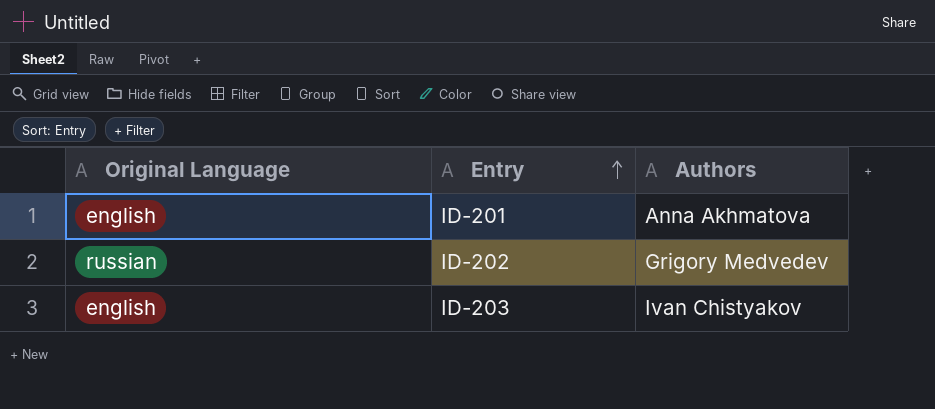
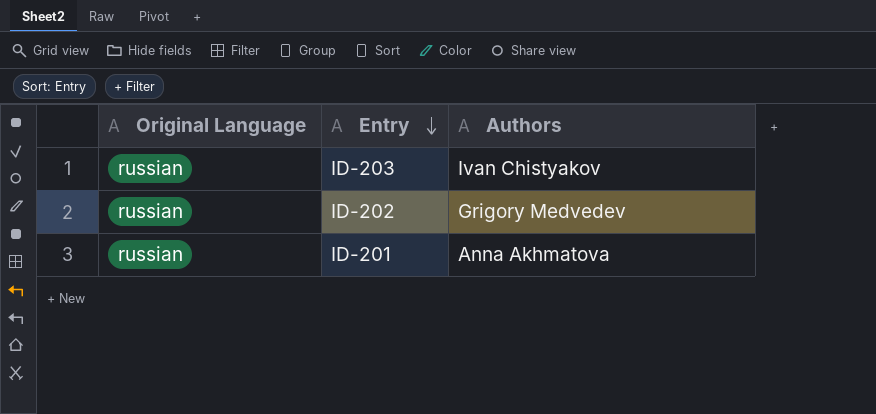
row order: Entry ascending -> Entry descending
ID-203 | Original Language: english -> russian
ID-201 | Original Language: english -> russian

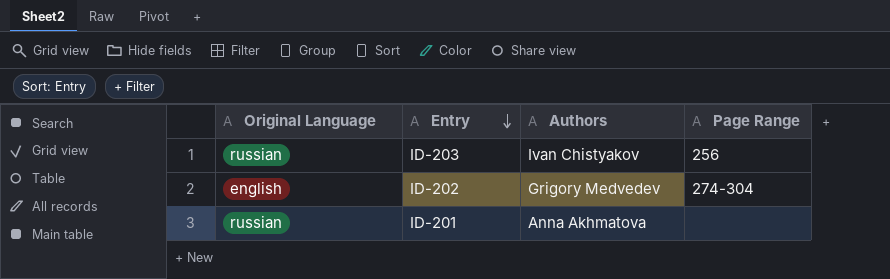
column Page Range | position: none -> 4
ID-202 | Original Language: russian -> english

